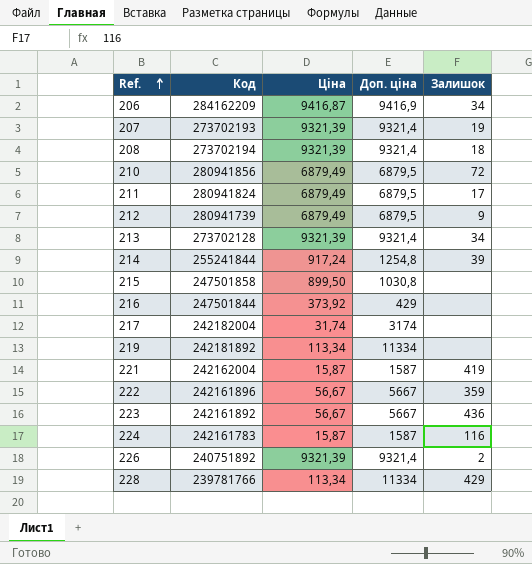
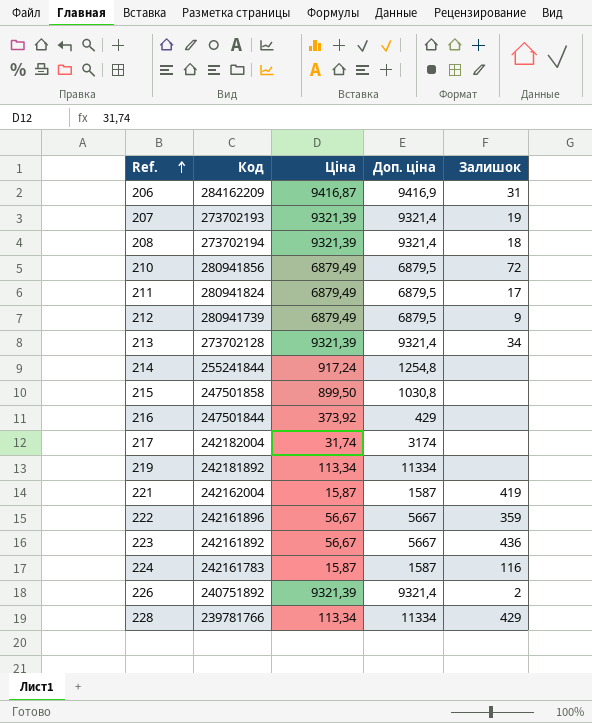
206 | Залишок: 34 -> 31
214 | Залишок: 39 -> none

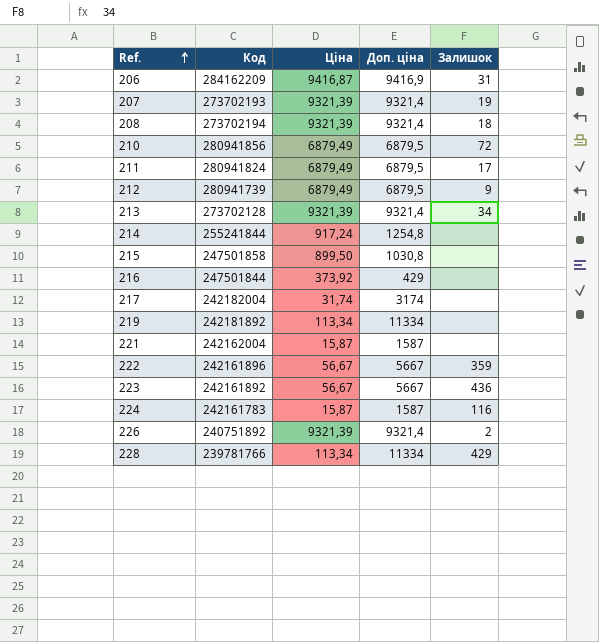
221 | Залишок: 419 -> none

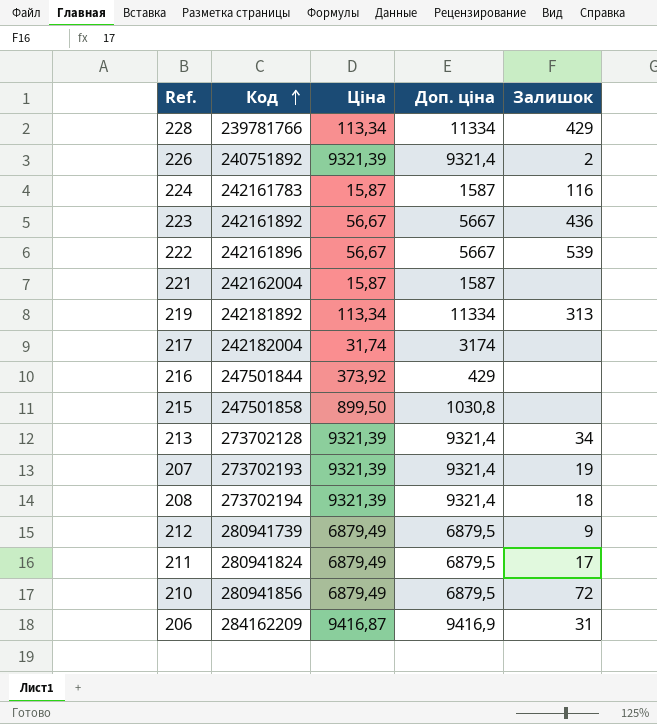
row order: Ref. ascending -> Код ascending
row 214: 255241844 | 917,24 | 1254,8 | none -> none
222 | Залишок: 359 -> 539
219 | Залишок: none -> 313

